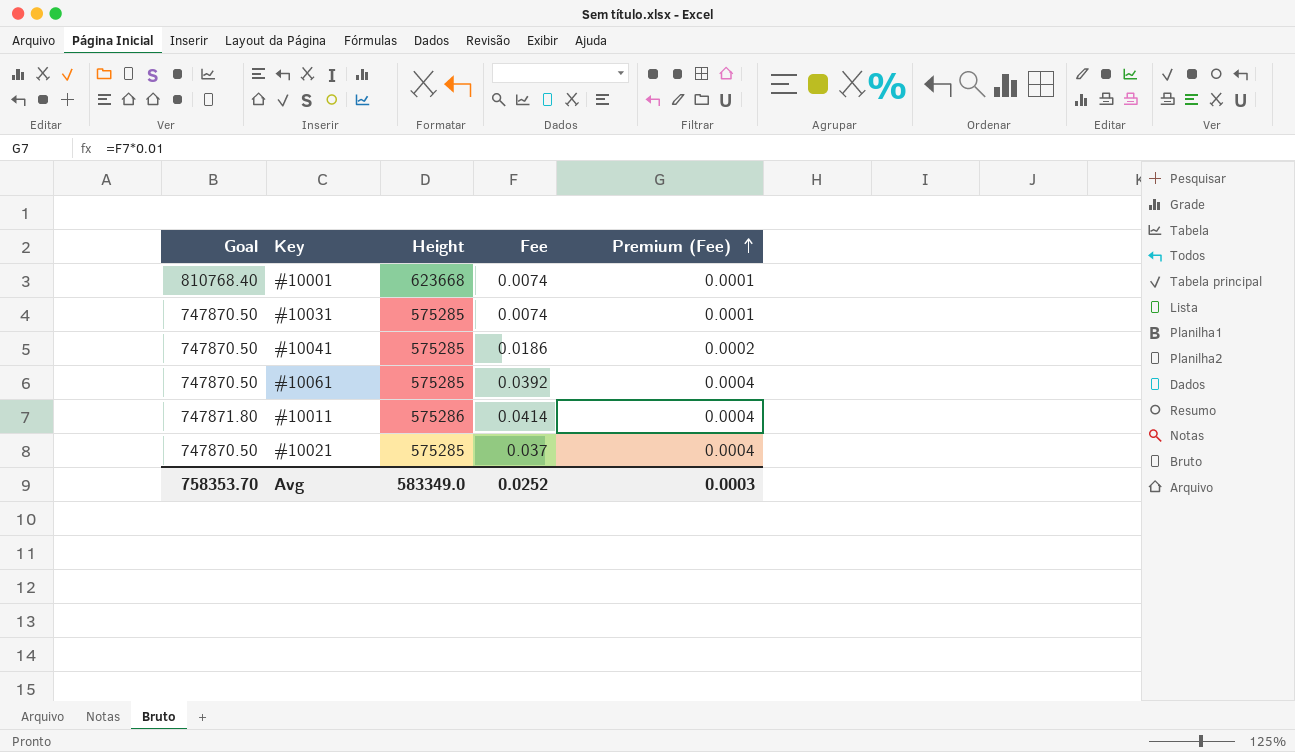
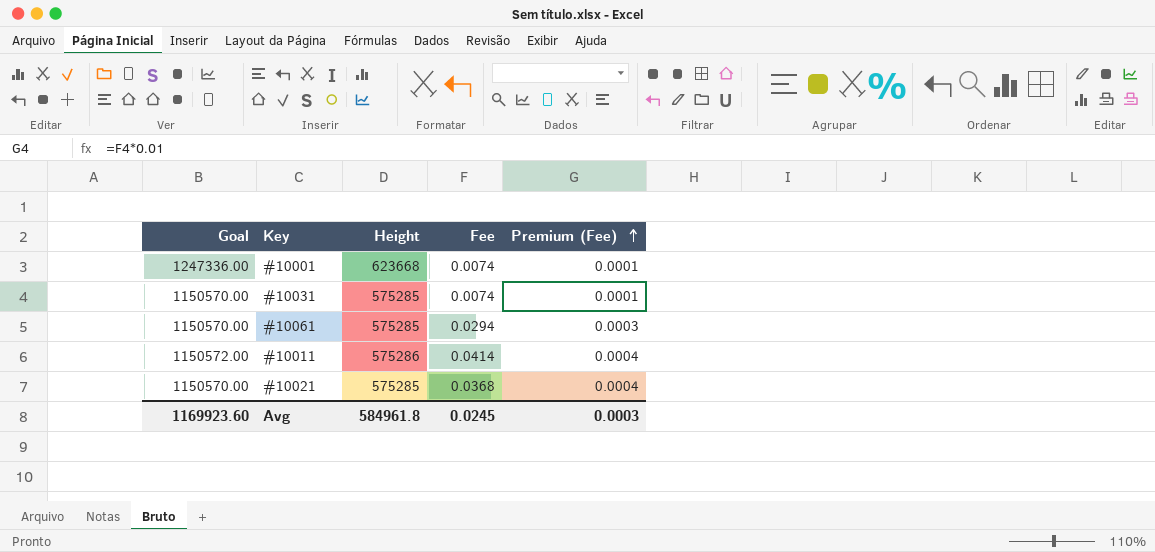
column Goal | formula: [Height] * 1.3 -> [Height] * 2
row #10041: 747870.50 | 575285 | 0.0186 | 0.0002 -> none
#10061 | Fee: 0.0392 -> 0.0294
#10061 | Premium (Fee): 0.0004 -> 0.0003
#10021 | Fee: 0.037 -> 0.0368
Avg | Goal: 758353.70 -> 1169923.60
Avg | Height: 583349.0 -> 584961.8
Avg | Fee: 0.0252 -> 0.0245

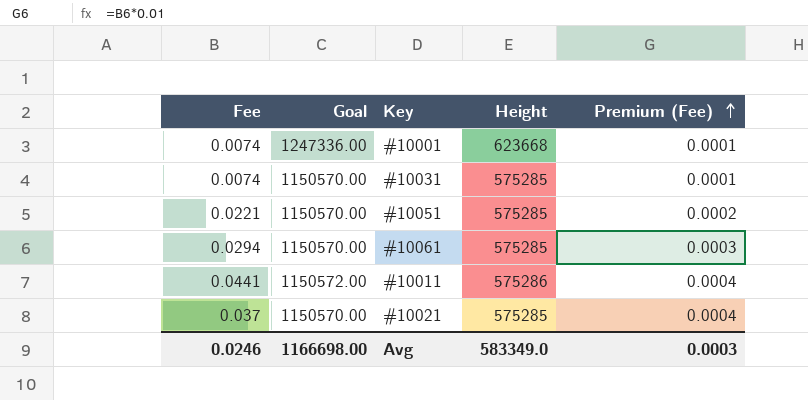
column Fee | position: 4 -> 1
row #10051: none -> 0.0221 | 1150570.00 | 575285 | 0.0002
#10011 | Fee: 0.0414 -> 0.0441
#10021 | Fee: 0.0368 -> 0.037
Avg | Fee: 0.0245 -> 0.0246
Avg | Goal: 1169923.60 -> 1166698.00
Avg | Height: 584961.8 -> 583349.0

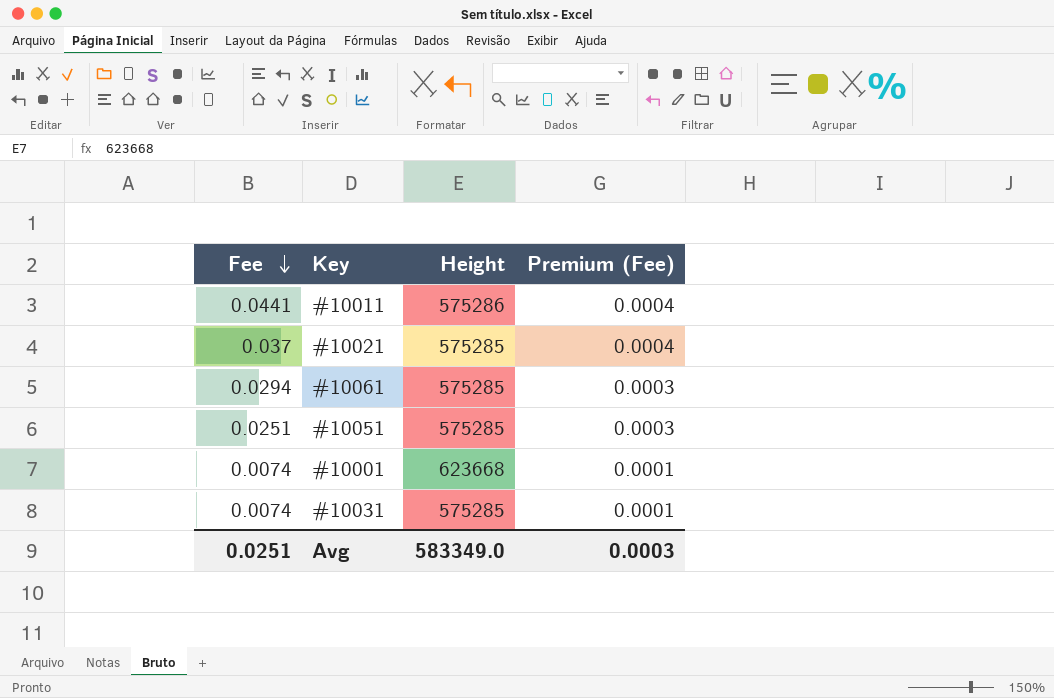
row order: Premium (Fee) ascending -> Fee descending
column Goal | formula: [Height] * 2 -> none
#10051 | Fee: 0.0221 -> 0.0251
#10051 | Premium (Fee): 0.0002 -> 0.0003
Avg | Fee: 0.0246 -> 0.0251

